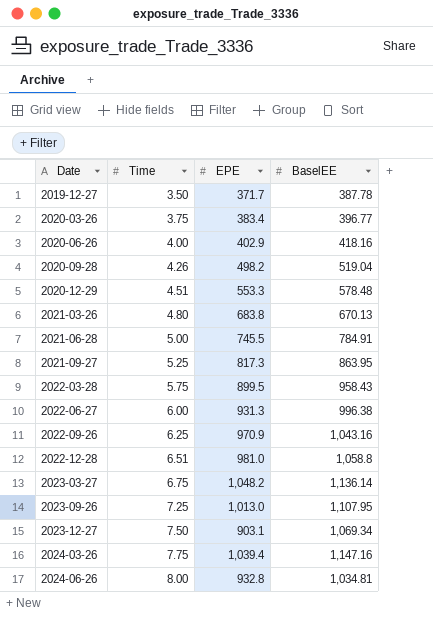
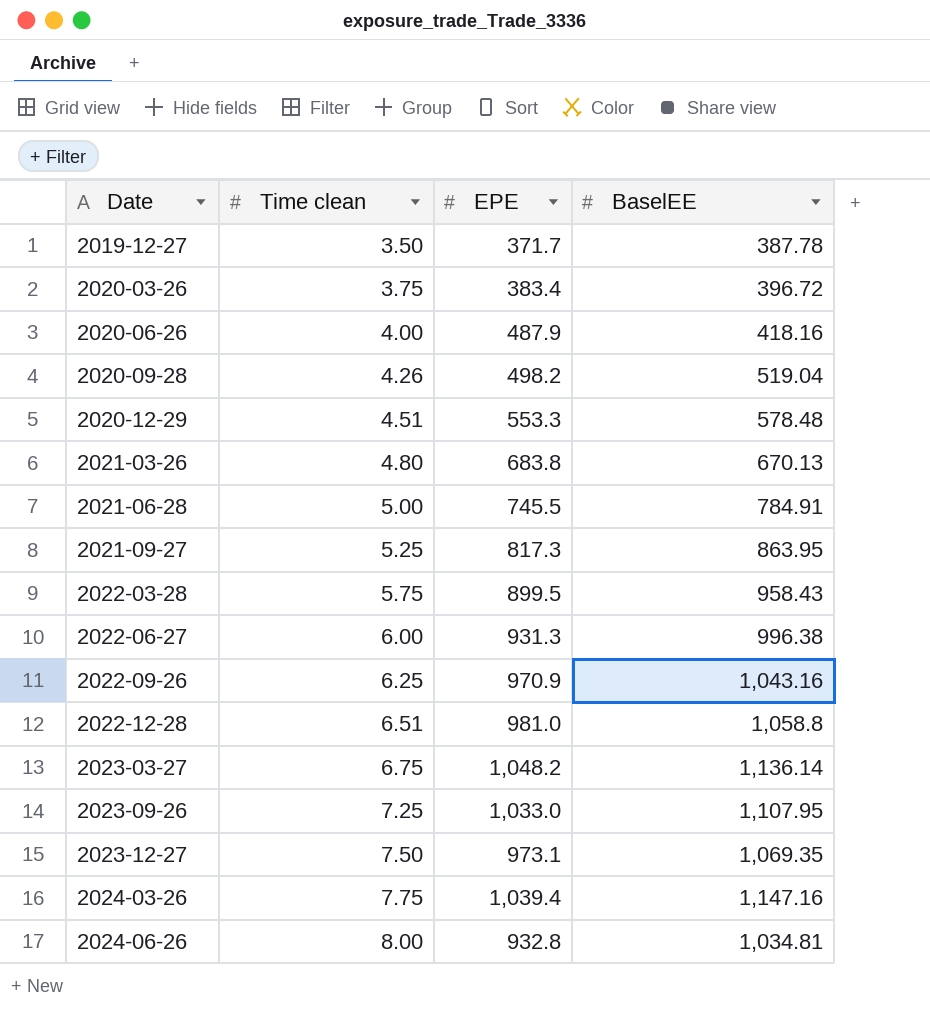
column name: Time -> Time clean
2020-03-26 | BaselEE: 396.77 -> 396.72
2020-06-26 | EPE: 402.9 -> 487.9
2023-09-26 | EPE: 1,013.0 -> 1,033.0
2023-12-27 | EPE: 903.1 -> 973.1
2023-12-27 | BaselEE: 1,069.34 -> 1,069.35

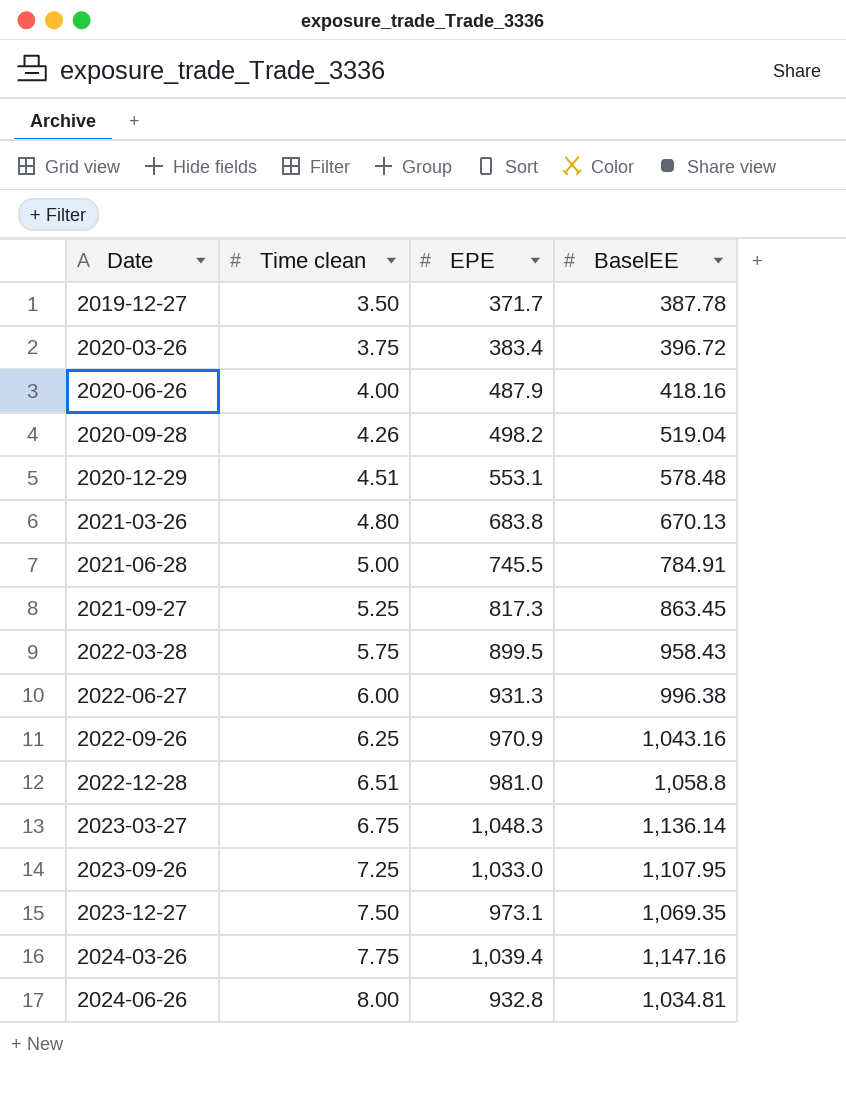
2020-12-29 | EPE: 553.3 -> 553.1
2021-09-27 | BaselEE: 863.95 -> 863.45
2023-03-27 | EPE: 1,048.2 -> 1,048.3

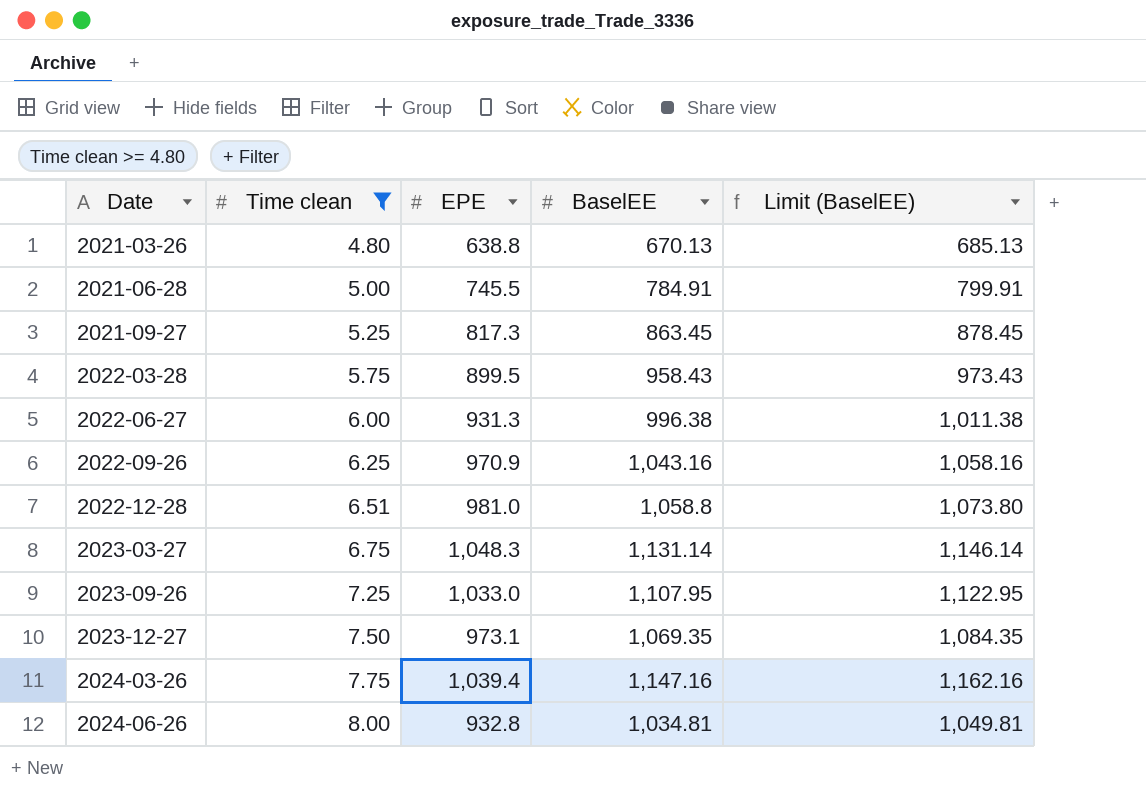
filter: none -> Time clean >= 4.80
column Limit (BaselEE) | formula: none -> [BaselEE] + 15
2021-03-26 | EPE: 683.8 -> 638.8
2023-03-27 | BaselEE: 1,136.14 -> 1,131.14

